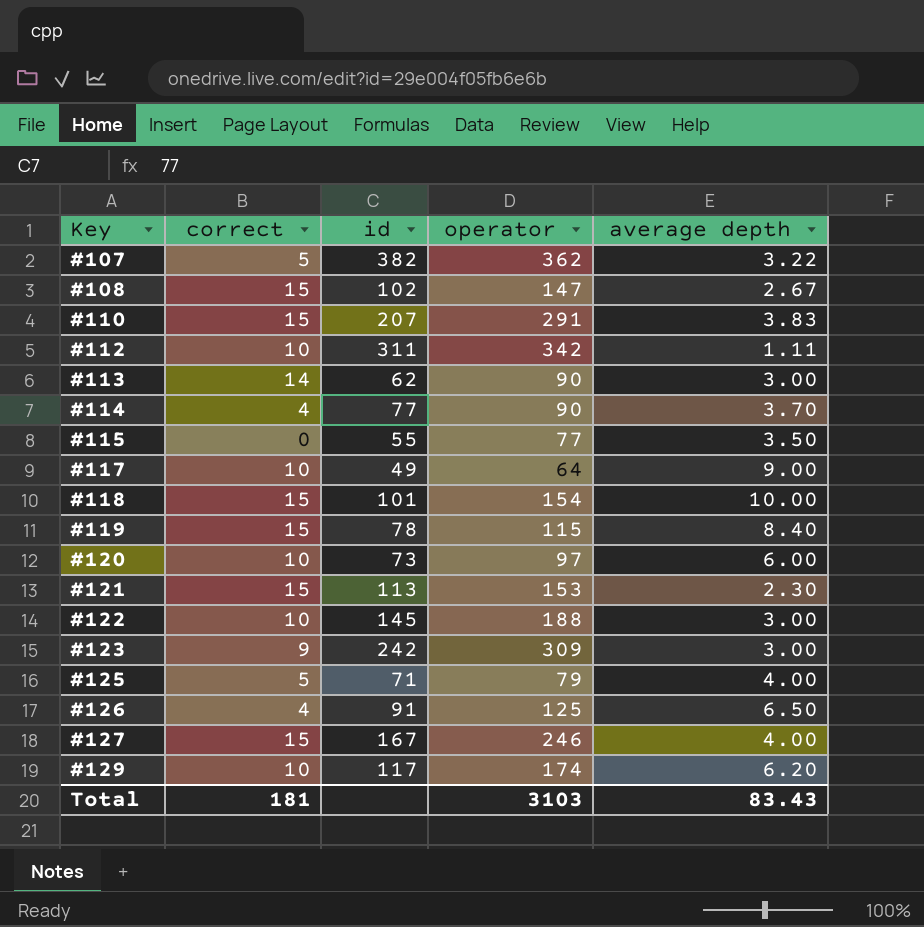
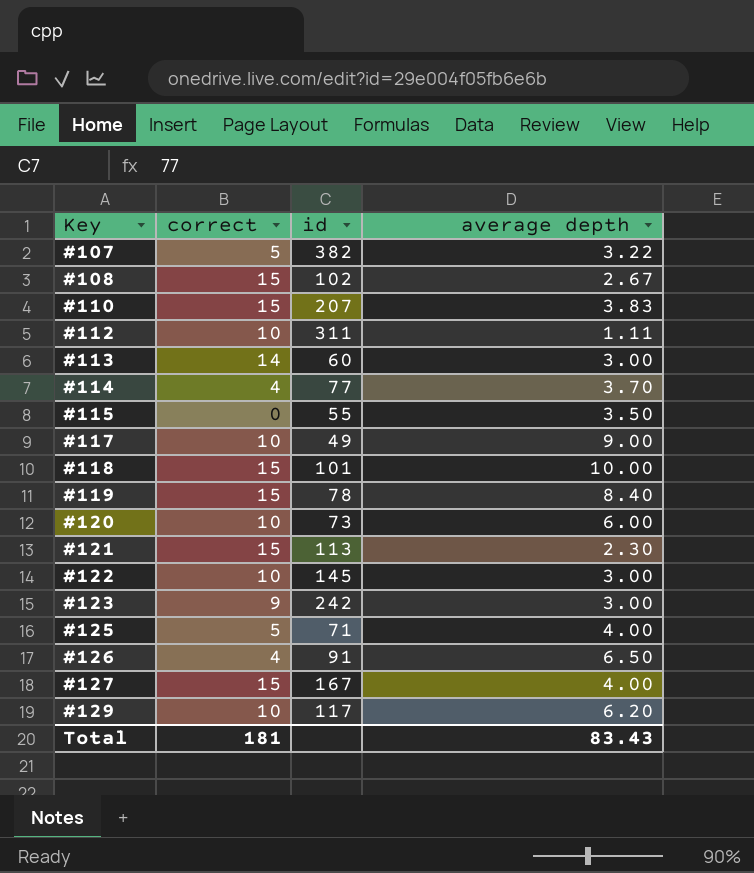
column operator | position: 4 -> none
#113 | id: 62 -> 60

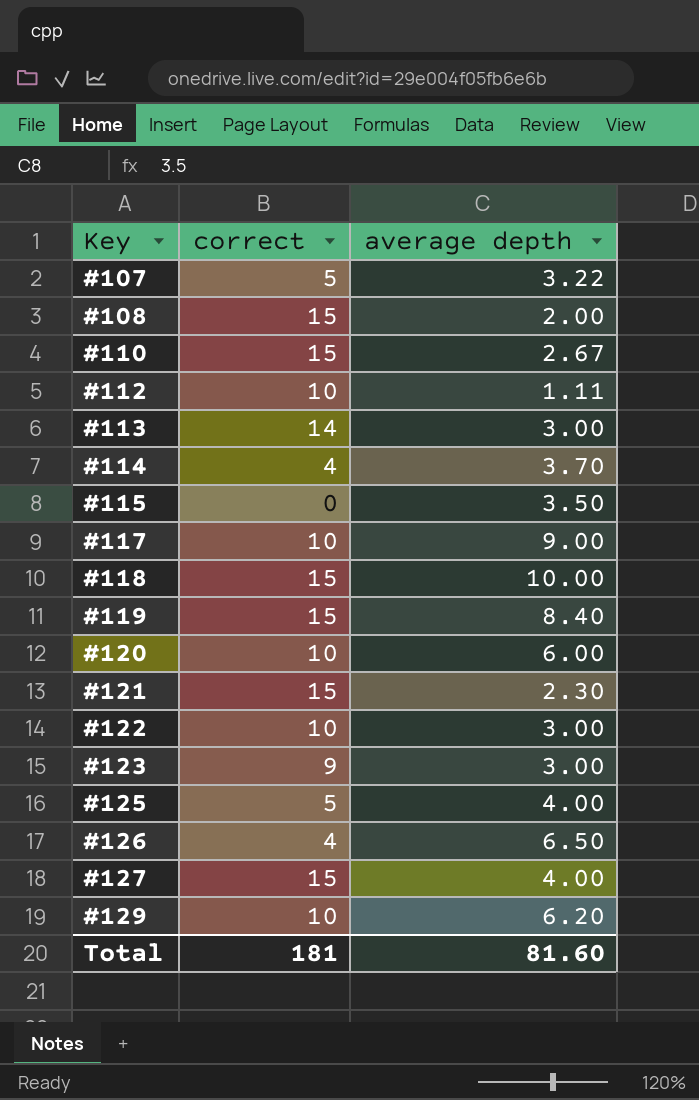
column id | position: 3 -> none
#108 | average depth: 2.67 -> 2.00
#110 | average depth: 3.83 -> 2.67
Total | average depth: 83.43 -> 81.60

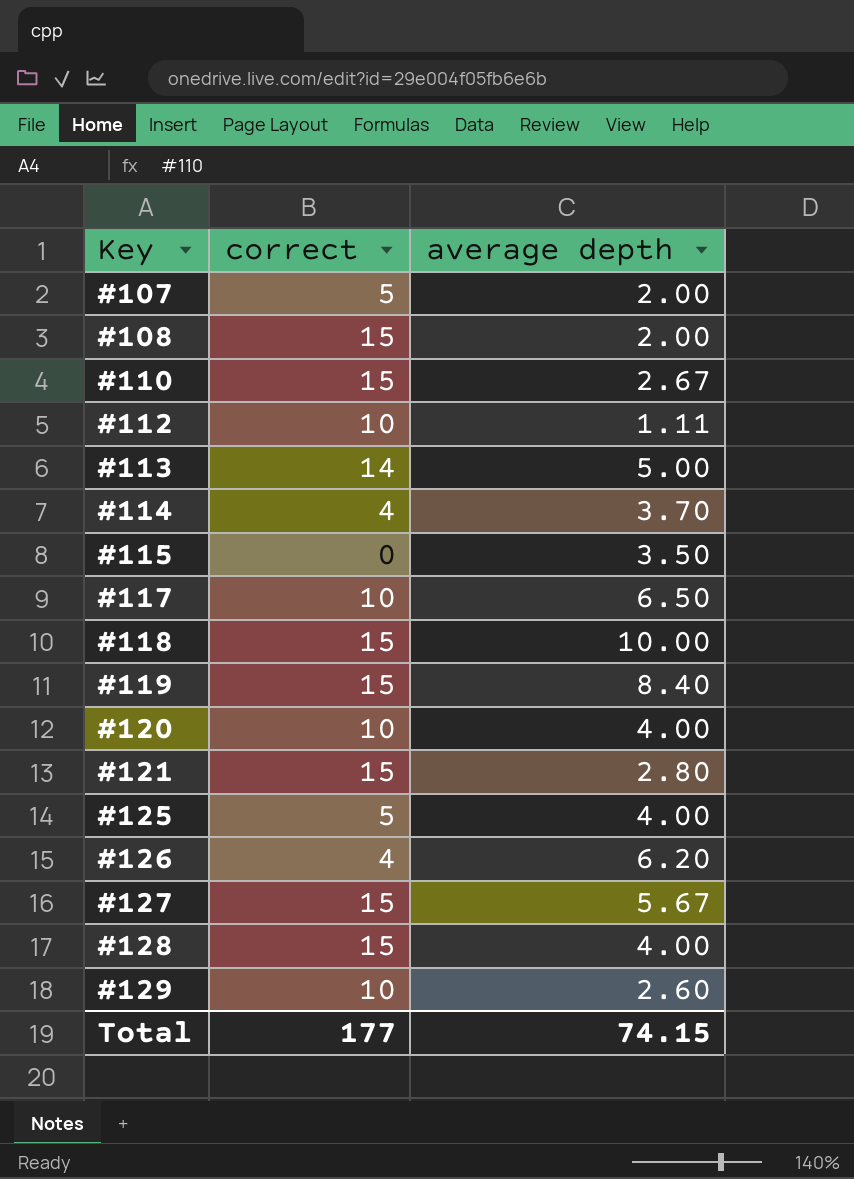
row #122: 10 | 3.00 -> none
row #123: 9 | 3.00 -> none
#107 | average depth: 3.22 -> 2.00
#113 | average depth: 3.00 -> 5.00
#117 | average depth: 9.00 -> 6.50
#120 | average depth: 6.00 -> 4.00
#121 | average depth: 2.30 -> 2.80
#126 | average depth: 6.50 -> 6.20
#127 | average depth: 4.00 -> 5.67
row #128: none -> 15 | 4.00
#129 | average depth: 6.20 -> 2.60
Total | correct: 181 -> 177
Total | average depth: 81.60 -> 74.15

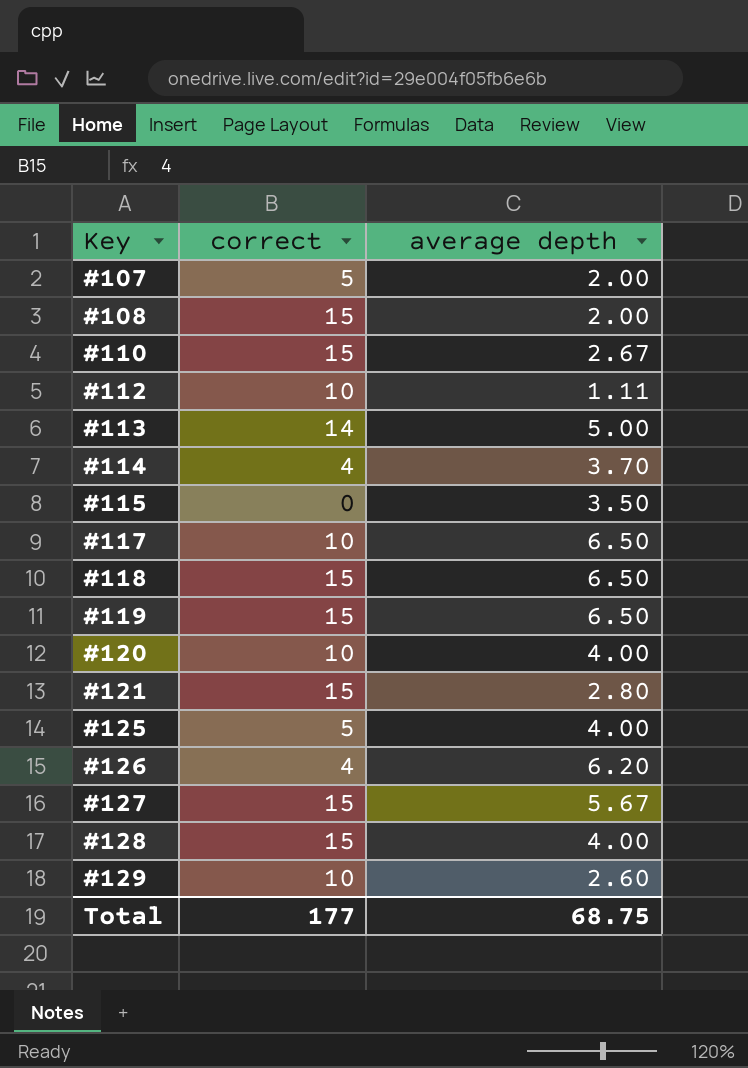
#118 | average depth: 10.00 -> 6.50
#119 | average depth: 8.40 -> 6.50
Total | average depth: 74.15 -> 68.75

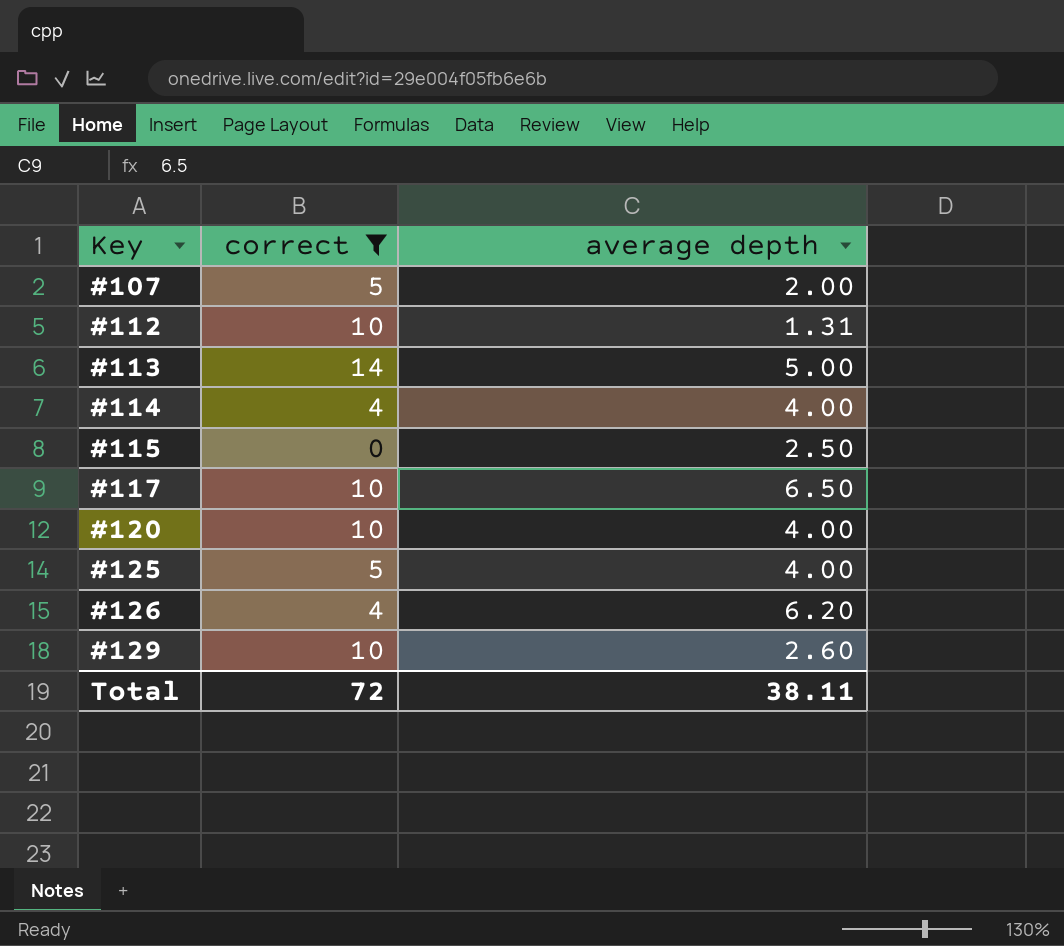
filter: none -> correct != 15
#112 | average depth: 1.11 -> 1.31
#114 | average depth: 3.70 -> 4.00
#115 | average depth: 3.50 -> 2.50
Total | correct: 177 -> 72
Total | average depth: 68.75 -> 38.11

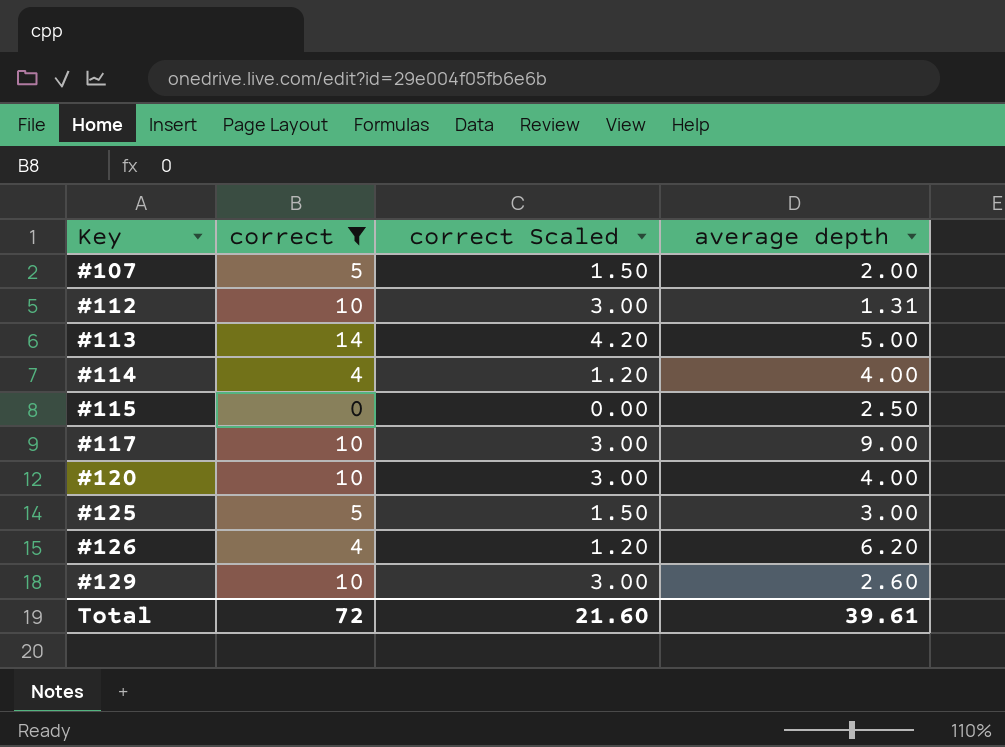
column correct Scaled | formula: none -> [correct] * 0.3
#117 | average depth: 6.50 -> 9.00
#125 | average depth: 4.00 -> 3.00
Total | average depth: 38.11 -> 39.61

